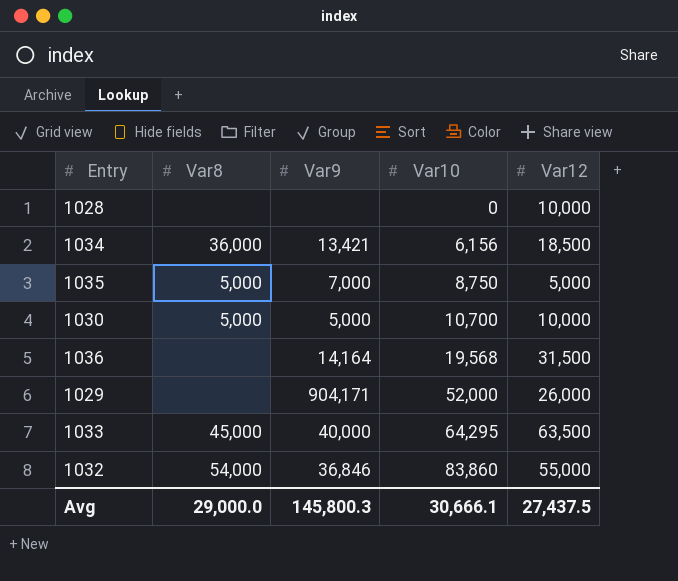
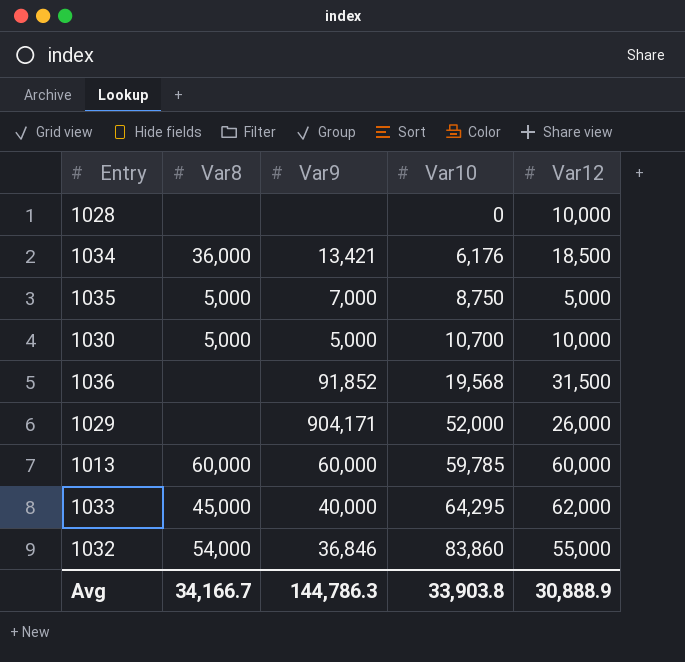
1034 | Var10: 6,156 -> 6,176
1036 | Var9: 14,164 -> 91,852
row 1013: none -> 60,000 | 60,000 | 59,785 | 60,000
1033 | Var12: 63,500 -> 62,000
Avg | Var8: 29,000.0 -> 34,166.7
Avg | Var9: 145,800.3 -> 144,786.3
Avg | Var10: 30,666.1 -> 33,903.8
Avg | Var12: 27,437.5 -> 30,888.9

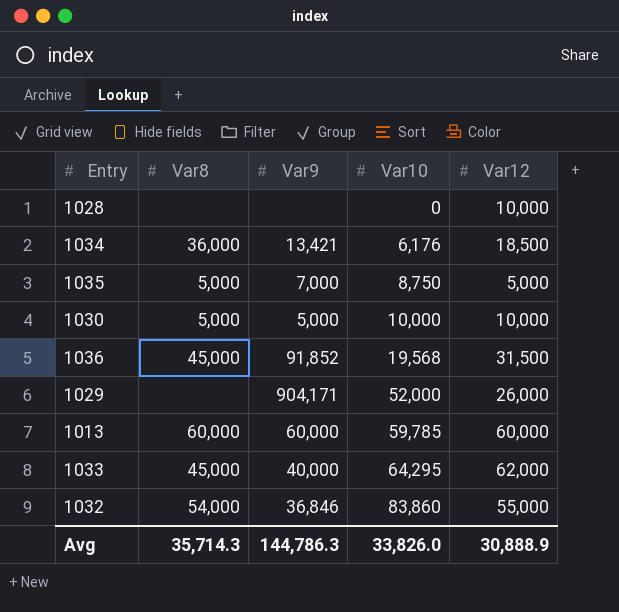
1030 | Var10: 10,700 -> 10,000
1036 | Var8: none -> 45,000
Avg | Var8: 34,166.7 -> 35,714.3
Avg | Var10: 33,903.8 -> 33,826.0

